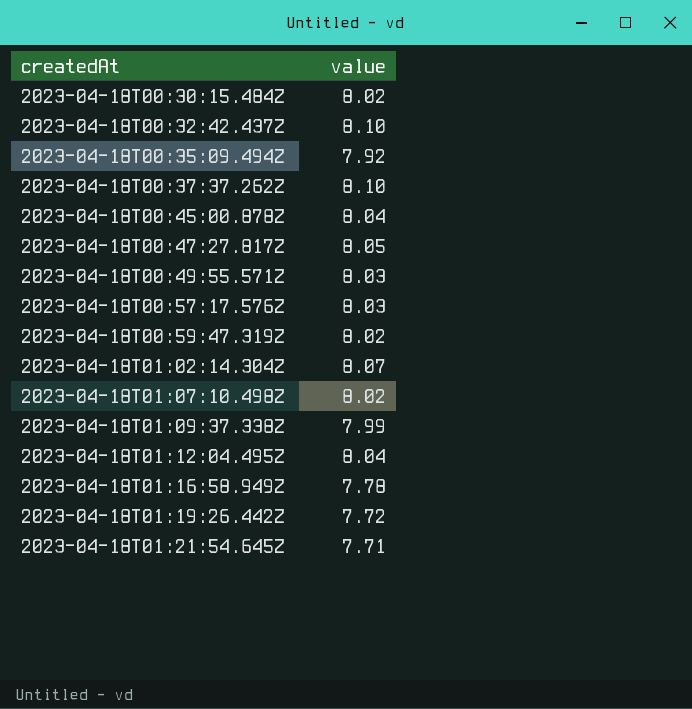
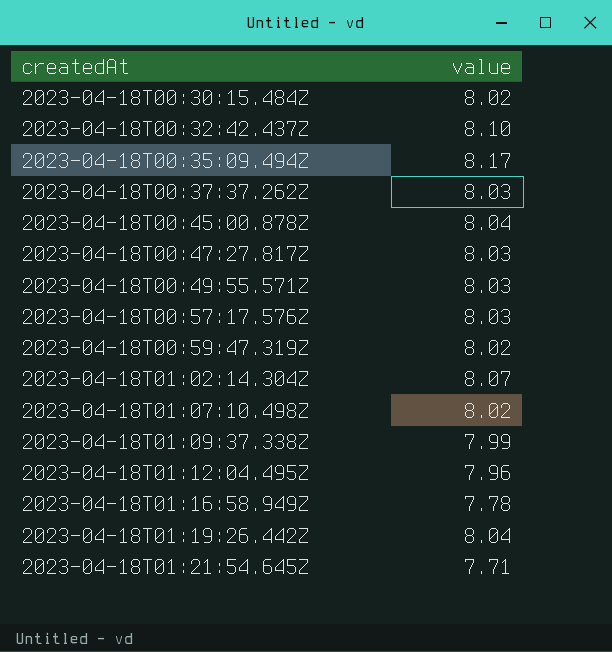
2023-04-18T00:35:09.494Z | value: 7.92 -> 8.17
2023-04-18T00:37:37.262Z | value: 8.10 -> 8.03
2023-04-18T00:47:27.817Z | value: 8.05 -> 8.03
2023-04-18T01:12:04.495Z | value: 8.04 -> 7.96
2023-04-18T01:19:26.442Z | value: 7.72 -> 8.04

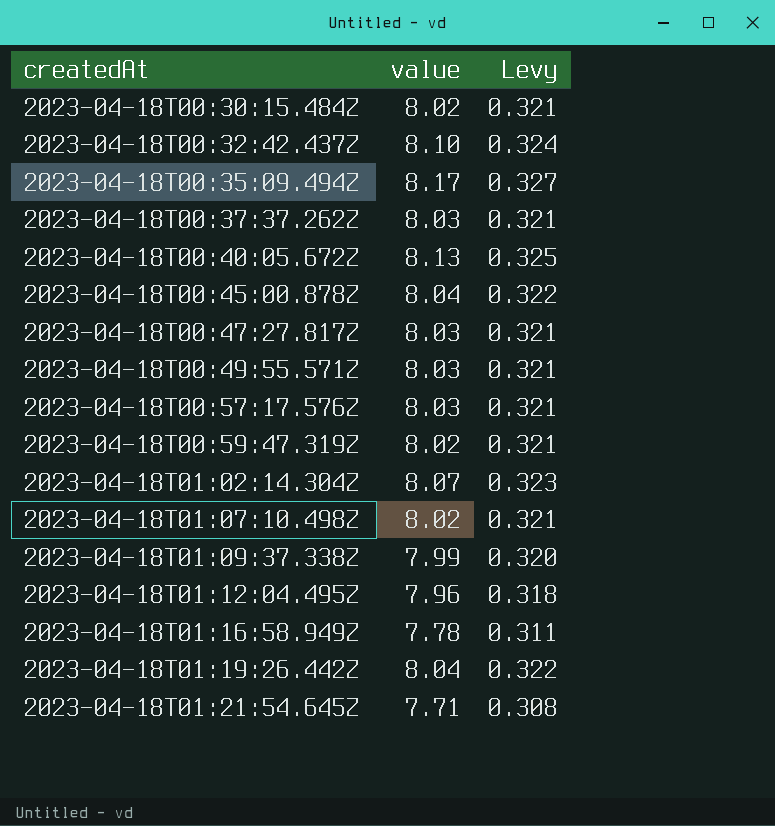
column Levy | formula: none -> [value] * 0.04
row 2023-04-18T00:40:05.672Z: none -> 8.13 | 0.325

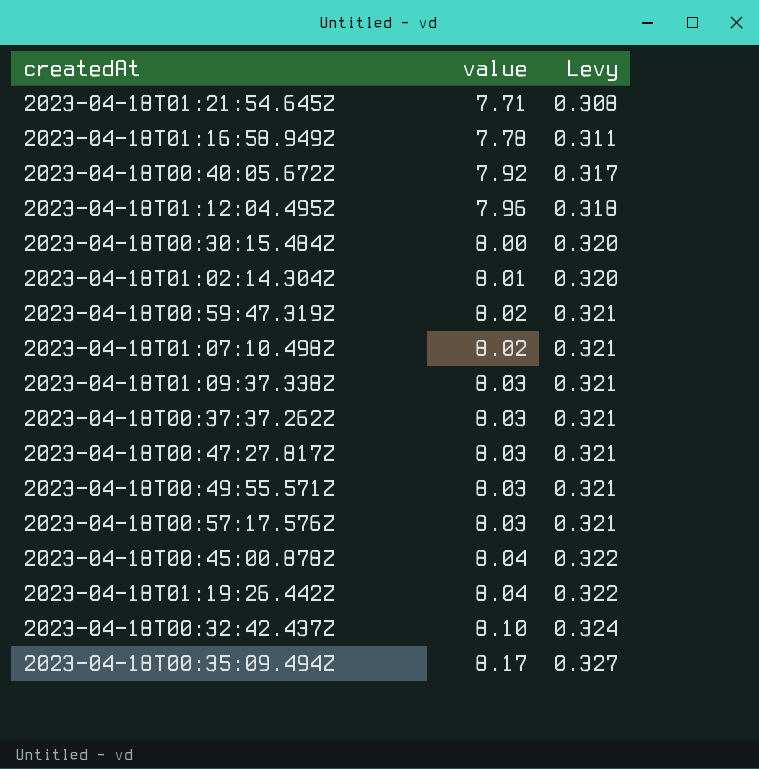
row order: createdAt ascending -> value ascending
2023-04-18T00:40:05.672Z | value: 8.13 -> 7.92
2023-04-18T00:40:05.672Z | Levy: 0.325 -> 0.317
2023-04-18T00:30:15.484Z | value: 8.02 -> 8.00
2023-04-18T00:30:15.484Z | Levy: 0.321 -> 0.320
2023-04-18T01:02:14.304Z | value: 8.07 -> 8.01
2023-04-18T01:02:14.304Z | Levy: 0.323 -> 0.320
2023-04-18T01:09:37.338Z | value: 7.99 -> 8.03
2023-04-18T01:09:37.338Z | Levy: 0.320 -> 0.321

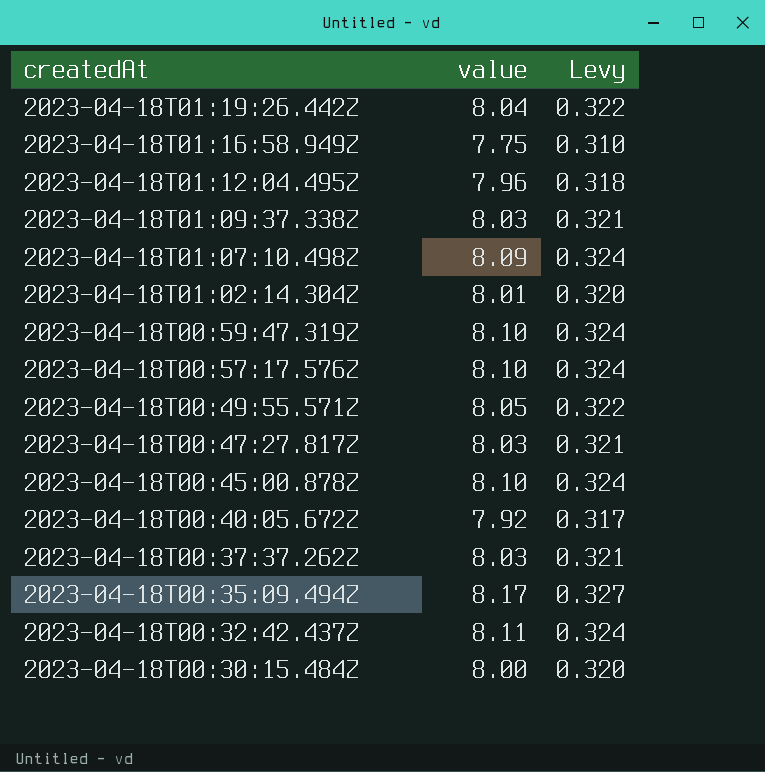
row order: value ascending -> createdAt descending
row 2023-04-18T01:21:54.645Z: 7.71 | 0.308 -> none
2023-04-18T01:16:58.949Z | value: 7.78 -> 7.75
2023-04-18T01:16:58.949Z | Levy: 0.311 -> 0.310
2023-04-18T01:07:10.498Z | value: 8.02 -> 8.09
2023-04-18T01:07:10.498Z | Levy: 0.321 -> 0.324
2023-04-18T00:59:47.319Z | value: 8.02 -> 8.10
2023-04-18T00:59:47.319Z | Levy: 0.321 -> 0.324
2023-04-18T00:57:17.576Z | value: 8.03 -> 8.10
2023-04-18T00:57:17.576Z | Levy: 0.321 -> 0.324
2023-04-18T00:49:55.571Z | value: 8.03 -> 8.05
2023-04-18T00:49:55.571Z | Levy: 0.321 -> 0.322
2023-04-18T00:45:00.878Z | value: 8.04 -> 8.10
2023-04-18T00:45:00.878Z | Levy: 0.322 -> 0.324
2023-04-18T00:32:42.437Z | value: 8.10 -> 8.11

